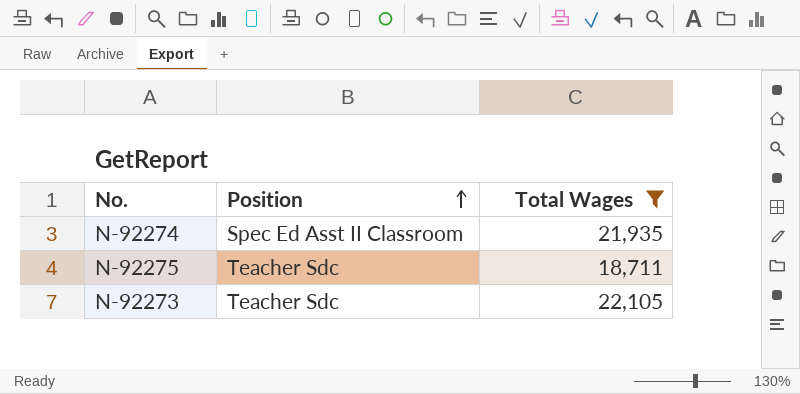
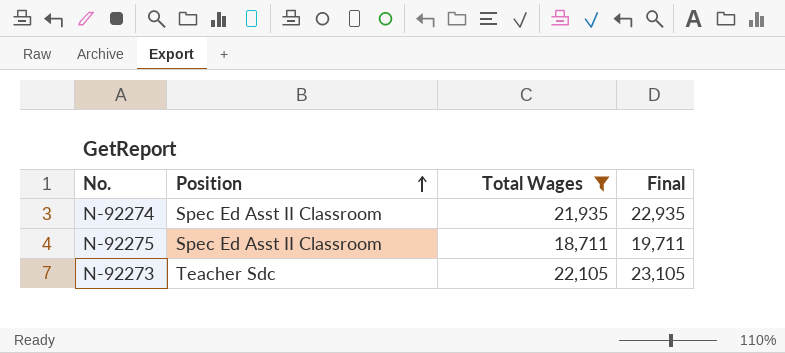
column Final | formula: none -> [Total Wages] + 1000
N-92275 | Position: Teacher Sdc -> Spec Ed Asst II Classroom

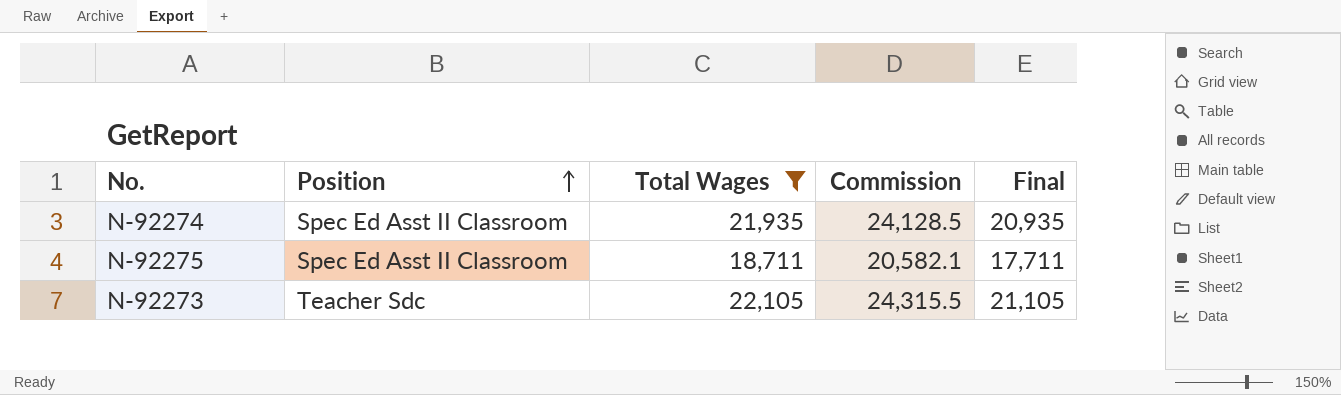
column Commission | formula: none -> [Total Wages] * 1.1
column Final | formula: [Total Wages] + 1000 -> [Total Wages] - 1000

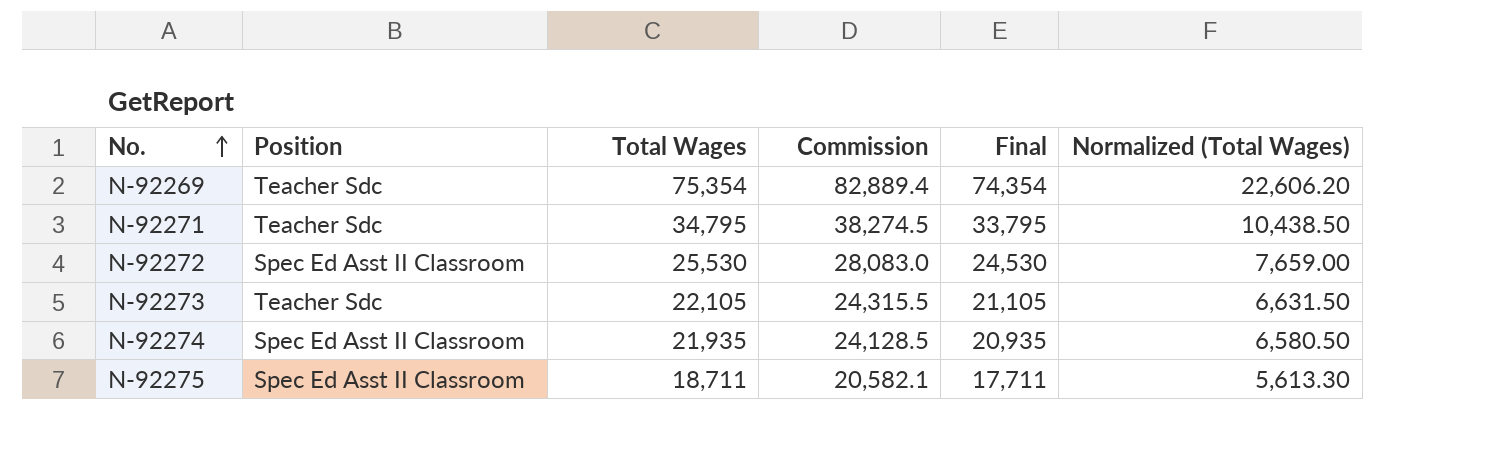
filter: Total Wages <= 22,105 -> none
row order: Position ascending -> No. ascending
column Normalized (Total Wages) | formula: none -> [Total Wages] * 0.3

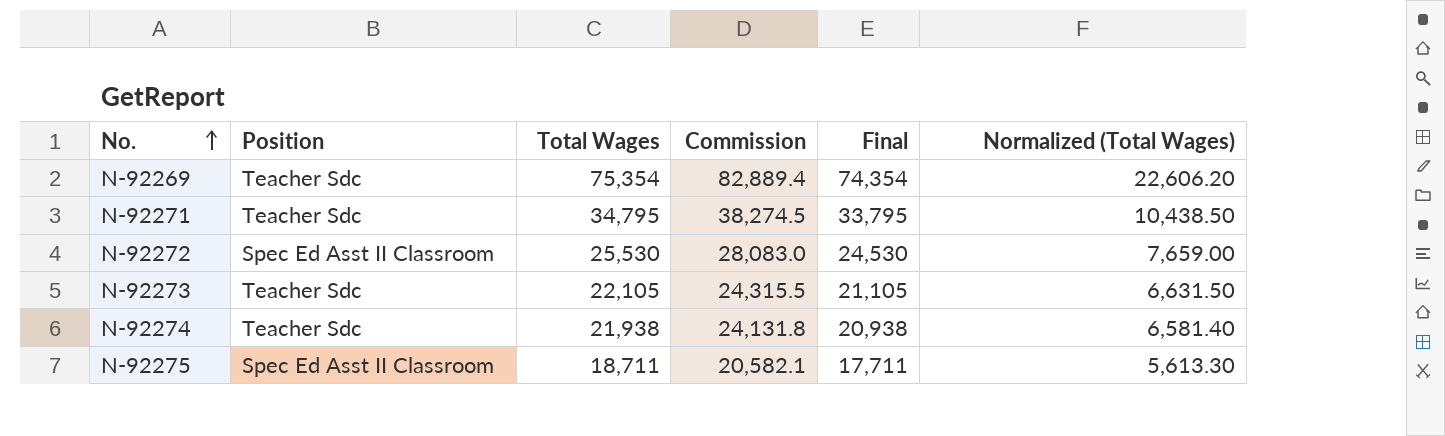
N-92274 | Position: Spec Ed Asst II Classroom -> Teacher Sdc
N-92274 | Total Wages: 21,935 -> 21,938
N-92274 | Commission: 24,128.5 -> 24,131.8
N-92274 | Final: 20,935 -> 20,938
N-92274 | Normalized (Total Wages): 6,580.50 -> 6,581.40

